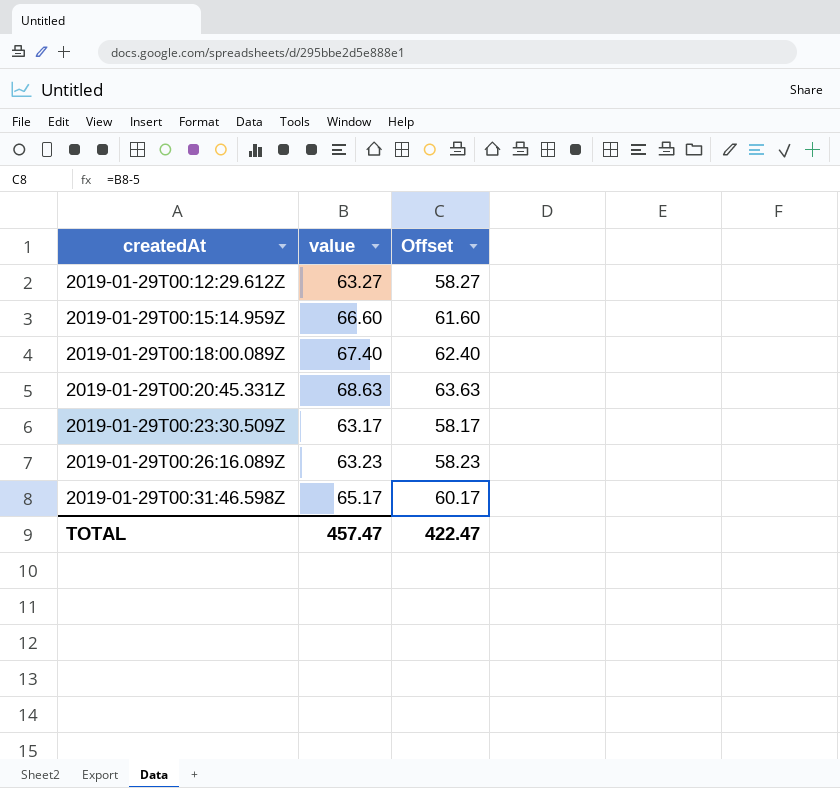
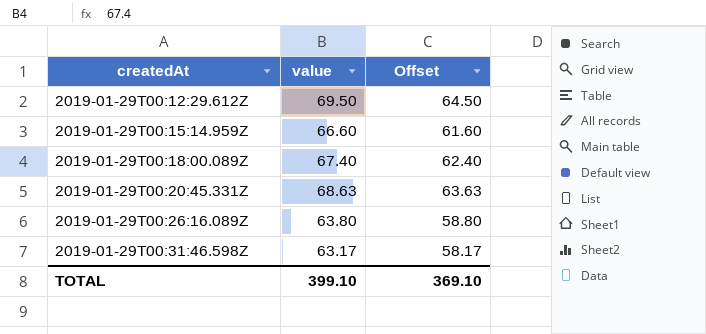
row 2019-01-29T00:23:30.509Z: 63.17 | 58.17 -> none
2019-01-29T00:12:29.612Z | value: 63.27 -> 69.50
2019-01-29T00:12:29.612Z | Offset: 58.27 -> 64.50
2019-01-29T00:26:16.089Z | value: 63.23 -> 63.80
2019-01-29T00:26:16.089Z | Offset: 58.23 -> 58.80
2019-01-29T00:31:46.598Z | value: 65.17 -> 63.17
2019-01-29T00:31:46.598Z | Offset: 60.17 -> 58.17
TOTAL | value: 457.47 -> 399.10
TOTAL | Offset: 422.47 -> 369.10

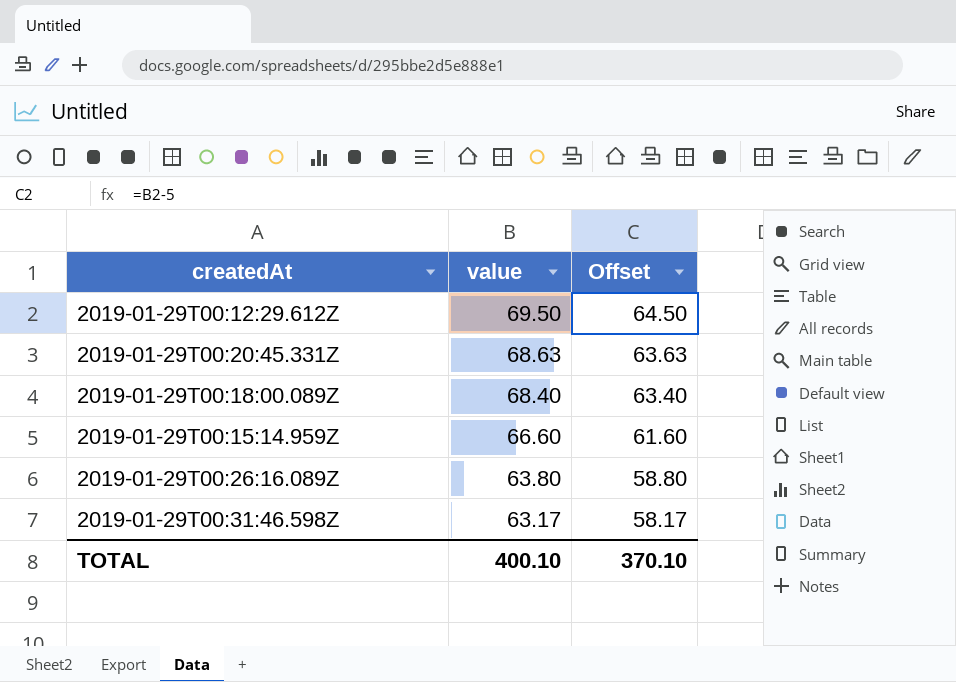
row order: createdAt ascending -> value descending
2019-01-29T00:18:00.089Z | value: 67.40 -> 68.40
2019-01-29T00:18:00.089Z | Offset: 62.40 -> 63.40
TOTAL | value: 399.10 -> 400.10
TOTAL | Offset: 369.10 -> 370.10

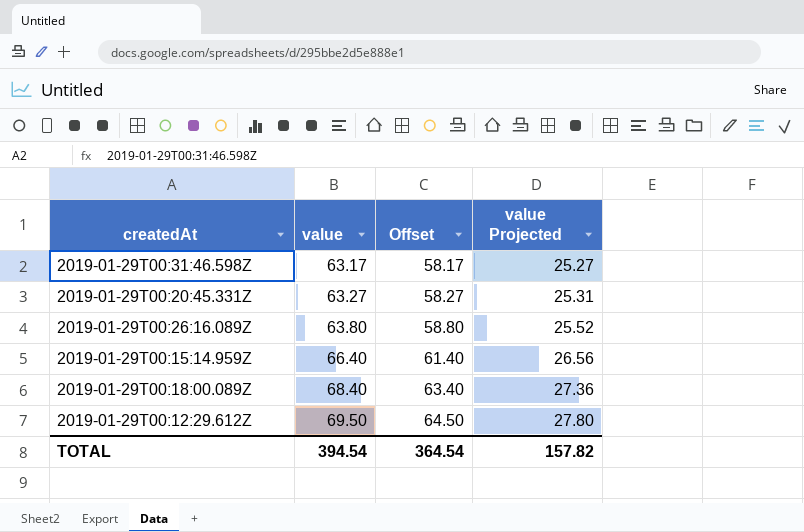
row order: value descending -> value ascending
column value Projected | formula: none -> [value] * 0.4
2019-01-29T00:20:45.331Z | value: 68.63 -> 63.27
2019-01-29T00:20:45.331Z | Offset: 63.63 -> 58.27
2019-01-29T00:15:14.959Z | value: 66.60 -> 66.40
2019-01-29T00:15:14.959Z | Offset: 61.60 -> 61.40
TOTAL | value: 400.10 -> 394.54
TOTAL | Offset: 370.10 -> 364.54

